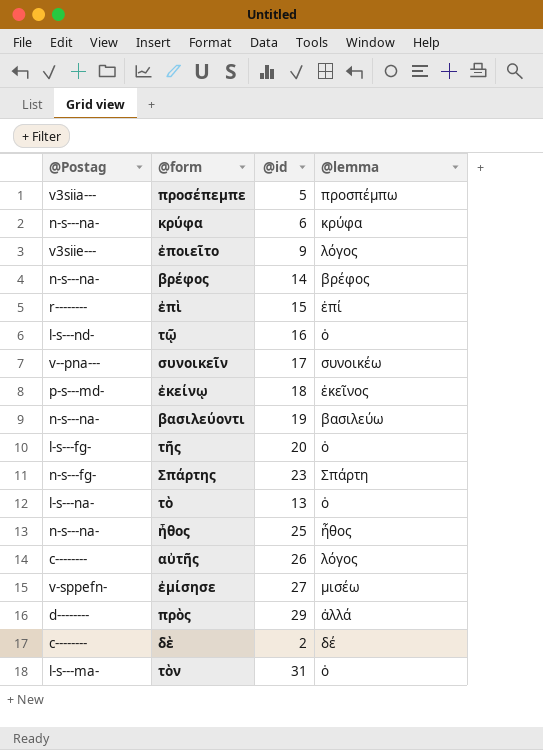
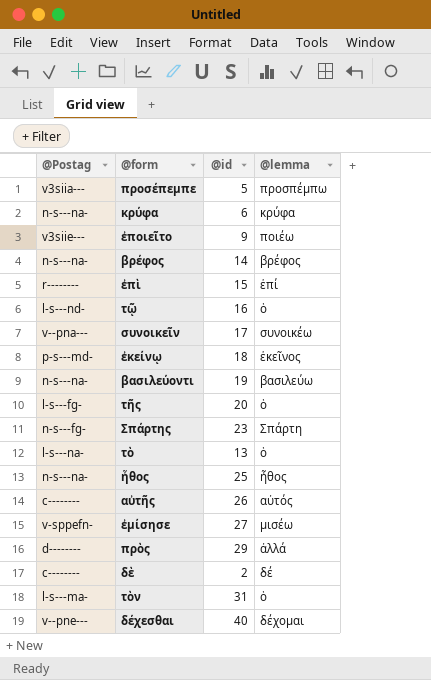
ἐποιεῖτο | @lemma: λόγος -> ποιέω
αὐτῆς | @lemma: λόγος -> αὐτός
row δέχεσθαι: none -> v--pne--- | 40 | δέχομαι

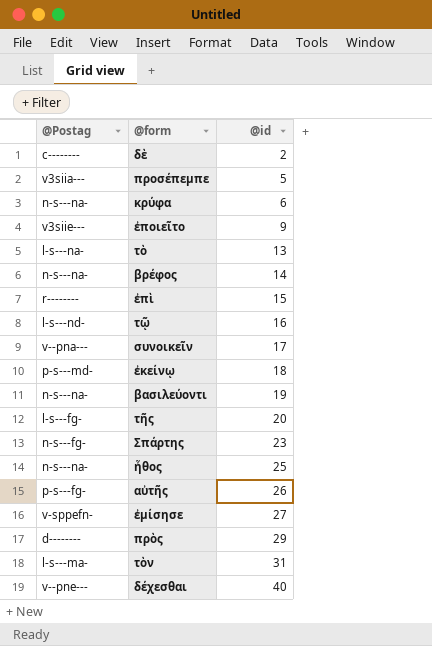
row order: none -> @id ascending
column @lemma | position: 4 -> none
αὐτῆς | @Postag: c-------- -> p-s---fg-

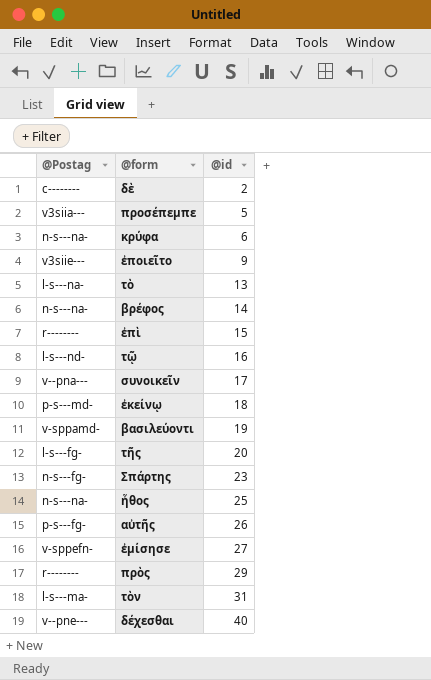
βασιλεύοντι | @Postag: n-s---na- -> v-sppamd-
πρὸς | @Postag: d-------- -> r--------

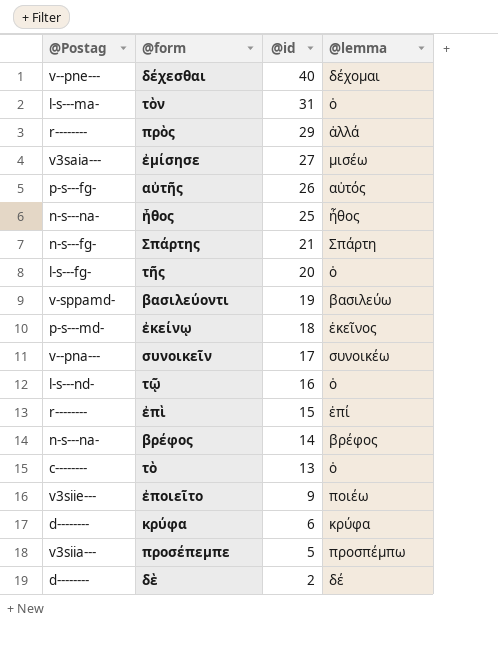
row order: @id ascending -> @id descending
column @lemma | position: none -> 4
ἐμίσησε | @Postag: v-sppefn- -> v3saia---
Σπάρτης | @id: 23 -> 21
τὸ | @Postag: l-s---na- -> c--------
κρύφα | @Postag: n-s---na- -> d--------
δὲ | @Postag: c-------- -> d--------

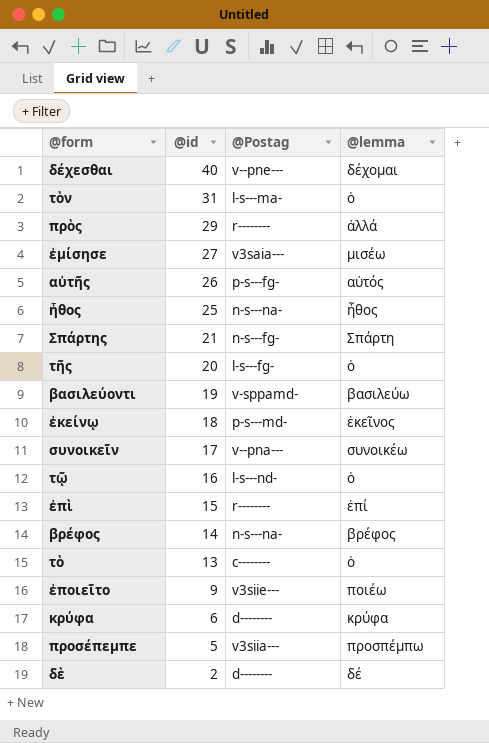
column @Postag | position: 1 -> 3

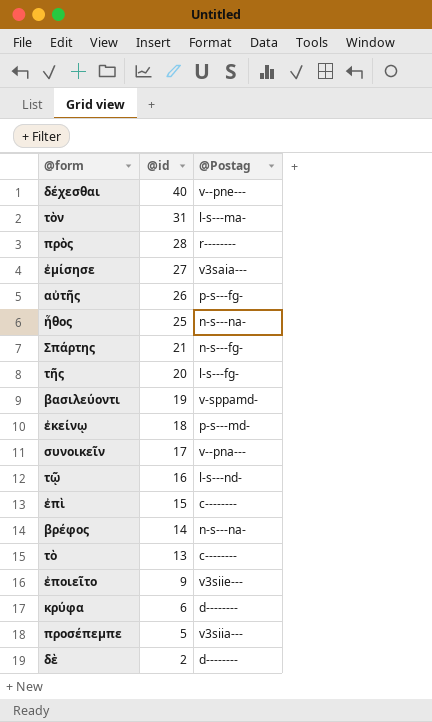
column @lemma | position: 4 -> none
πρὸς | @id: 29 -> 28
ἐπὶ | @Postag: r-------- -> c--------

